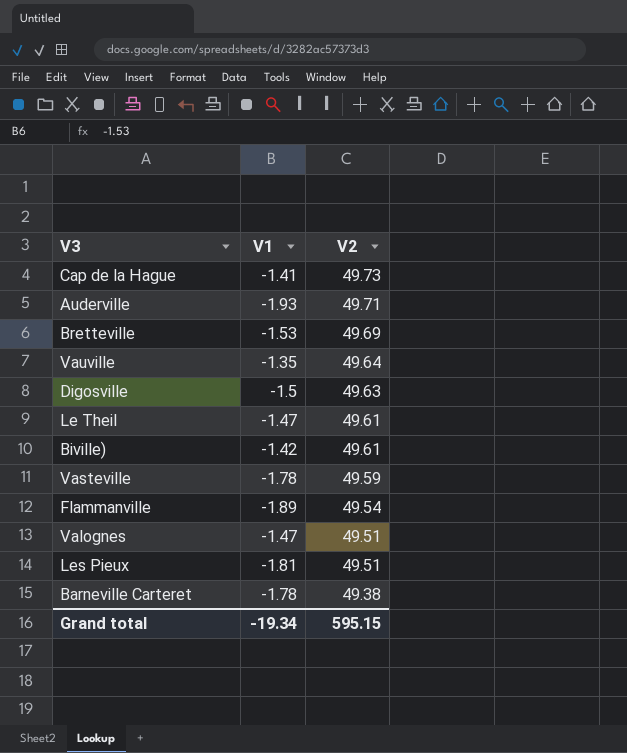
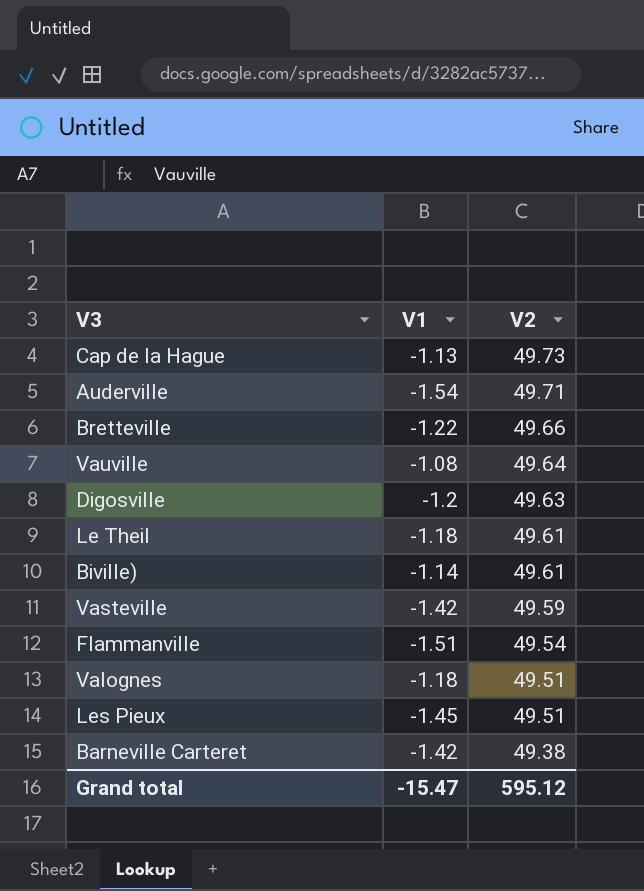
Cap de la Hague | V1: -1.41 -> -1.13
Auderville | V1: -1.93 -> -1.54
Bretteville | V1: -1.53 -> -1.22
Bretteville | V2: 49.69 -> 49.66
Vauville | V1: -1.35 -> -1.08
Digosville | V1: -1.5 -> -1.2
Le Theil | V1: -1.47 -> -1.18
Biville) | V1: -1.42 -> -1.14
Vasteville | V1: -1.78 -> -1.42
Flammanville | V1: -1.89 -> -1.51
Valognes | V1: -1.47 -> -1.18
Les Pieux | V1: -1.81 -> -1.45
Barneville Carteret | V1: -1.78 -> -1.42
Grand total | V1: -19.34 -> -15.47
Grand total | V2: 595.15 -> 595.12

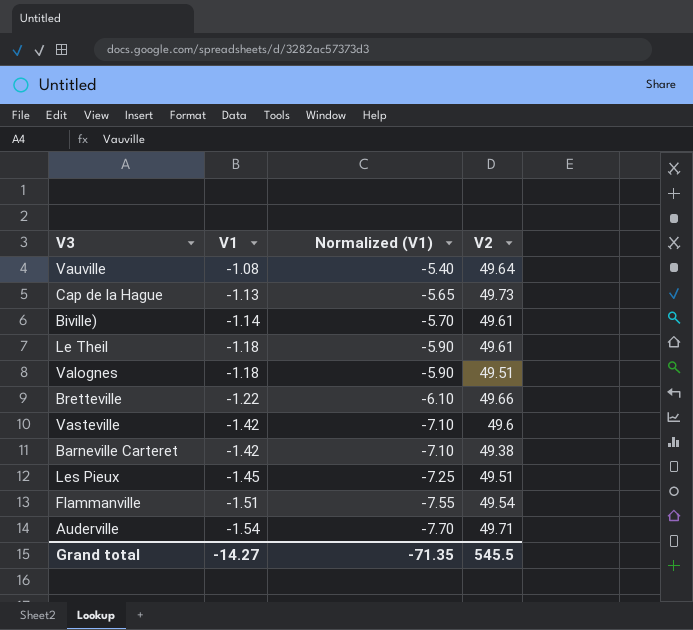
row order: V2 descending -> V1 descending
column Normalized (V1) | formula: none -> [V1] * 5
row Digosville: -1.2 | 49.63 -> none
Vasteville | V2: 49.59 -> 49.6
Grand total | V1: -15.47 -> -14.27
Grand total | V2: 595.12 -> 545.5

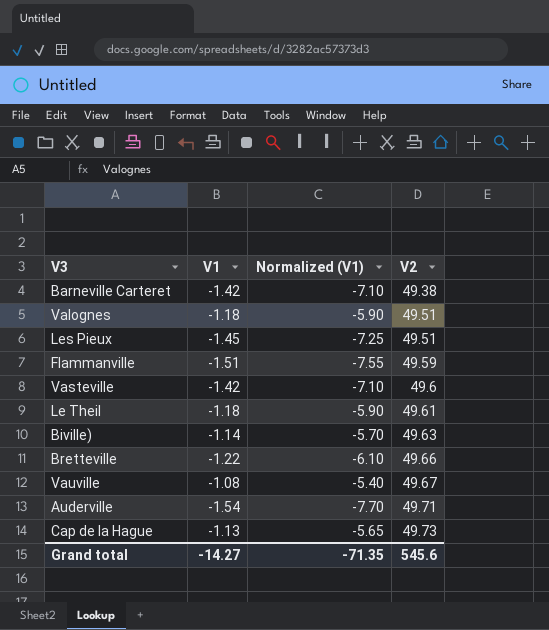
row order: V1 descending -> V2 ascending
Flammanville | V2: 49.54 -> 49.59
Biville) | V2: 49.61 -> 49.63
Vauville | V2: 49.64 -> 49.67
Grand total | V2: 545.5 -> 545.6

